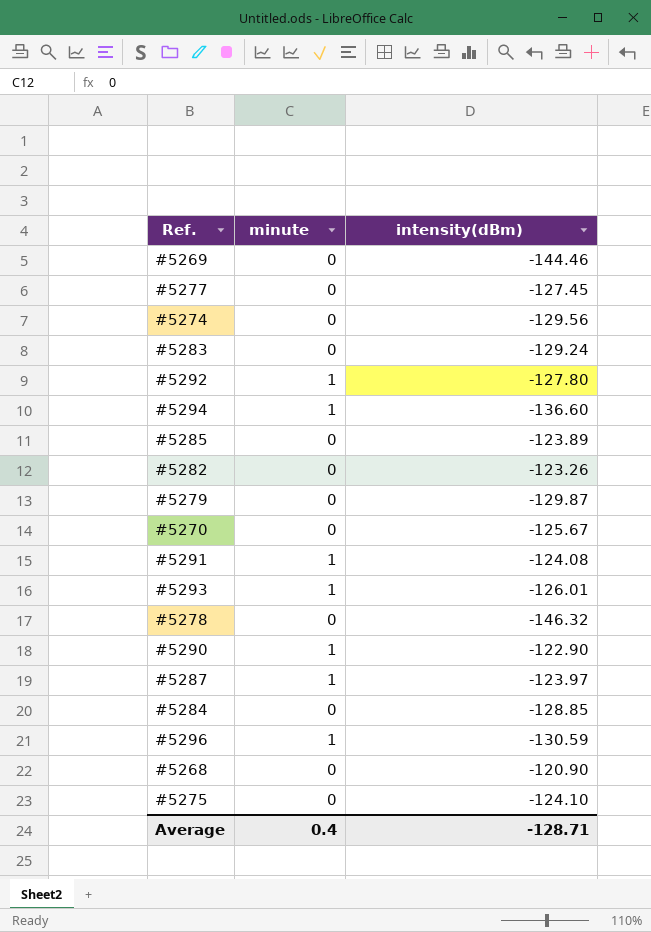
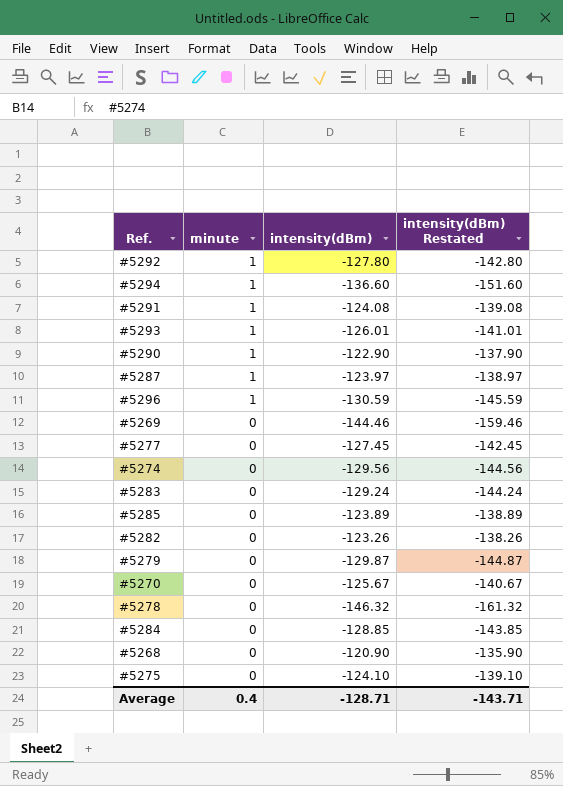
row order: none -> minute descending
column intensity(dBm) Restated | formula: none -> [intensity(dBm)] - 15

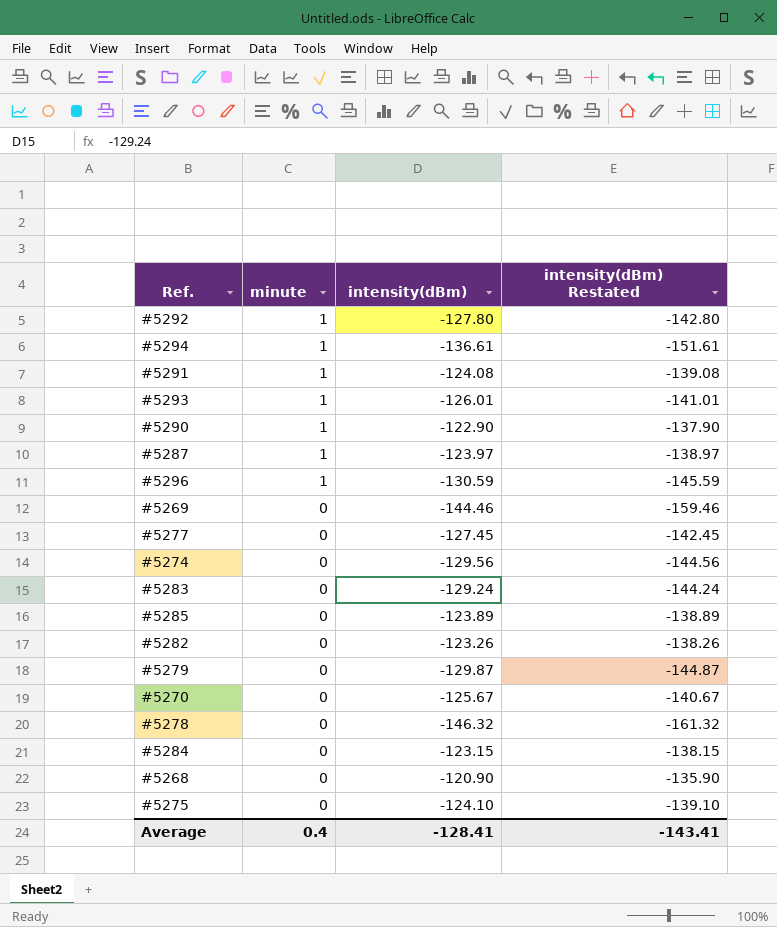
#5294 | intensity(dBm): -136.60 -> -136.61
#5294 | intensity(dBm) Restated: -151.60 -> -151.61
#5284 | intensity(dBm): -128.85 -> -123.15
#5284 | intensity(dBm) Restated: -143.85 -> -138.15
Average | intensity(dBm): -128.71 -> -128.41
Average | intensity(dBm) Restated: -143.71 -> -143.41

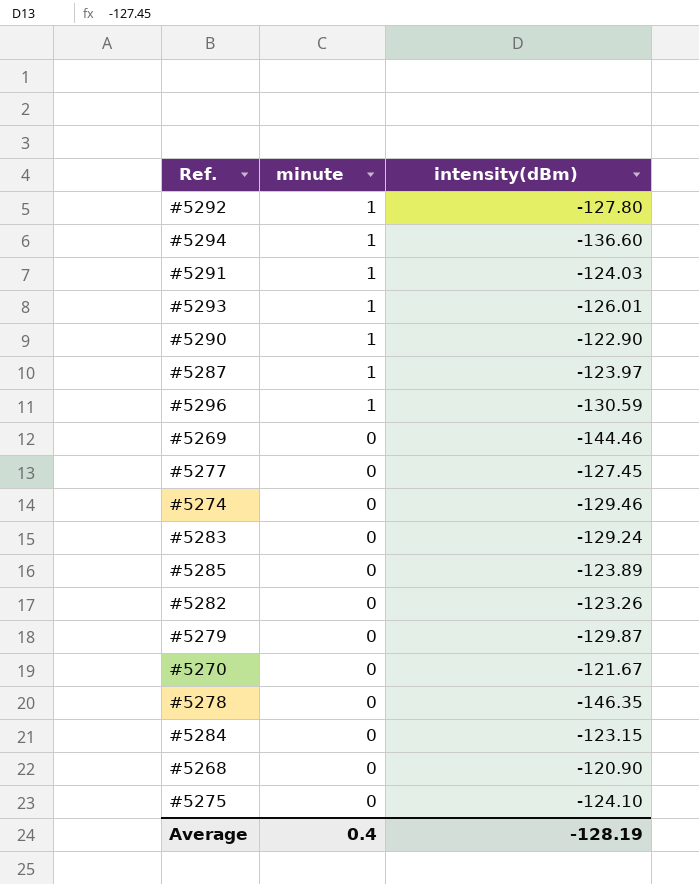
column intensity(dBm) Restated | formula: [intensity(dBm)] - 15 -> none
#5294 | intensity(dBm): -136.61 -> -136.60
#5291 | intensity(dBm): -124.08 -> -124.03
#5274 | intensity(dBm): -129.56 -> -129.46
#5270 | intensity(dBm): -125.67 -> -121.67
#5278 | intensity(dBm): -146.32 -> -146.35
Average | intensity(dBm): -128.41 -> -128.19

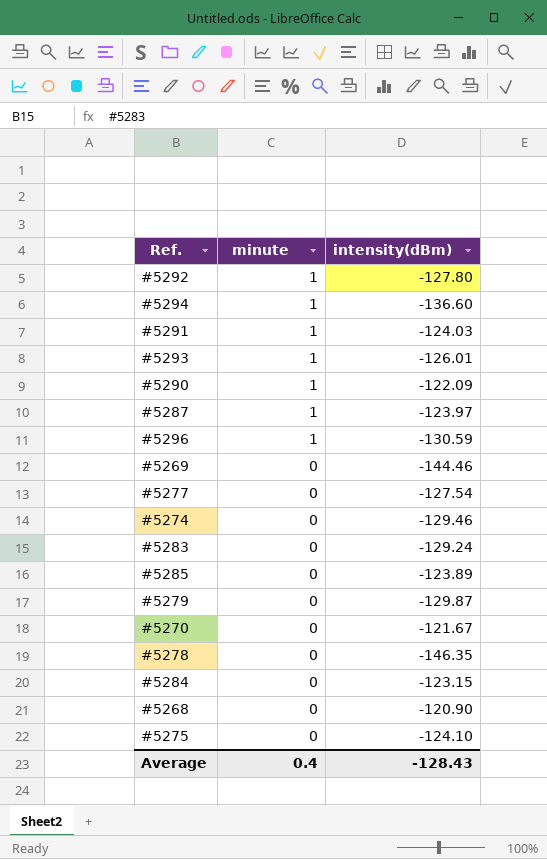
row #5282: 0 | -123.26 -> none
#5290 | intensity(dBm): -122.90 -> -122.09
#5277 | intensity(dBm): -127.45 -> -127.54
Average | intensity(dBm): -128.19 -> -128.43

